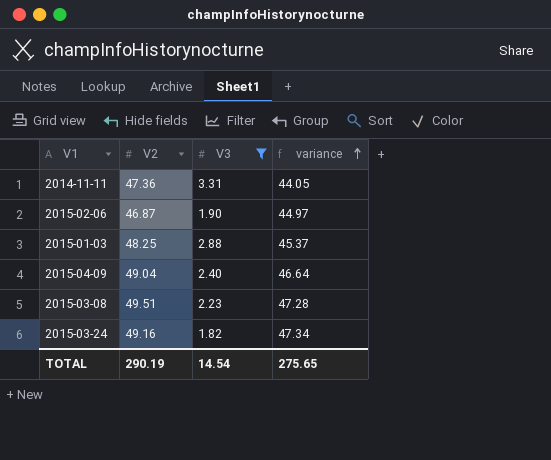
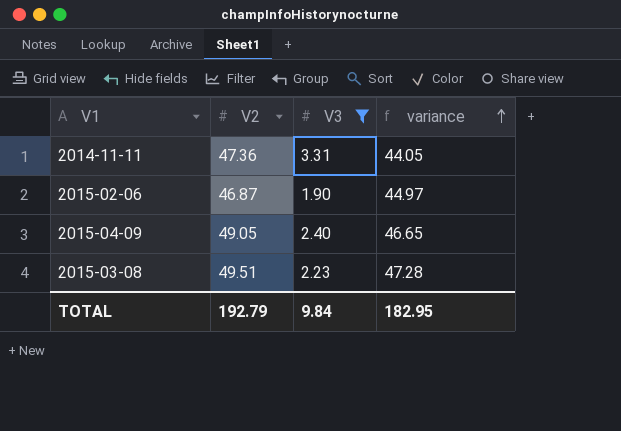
row 2015-01-03: 48.25 | 2.88 | 45.37 -> none
row 2015-03-24: 49.16 | 1.82 | 47.34 -> none
2015-04-09 | V2: 49.04 -> 49.05
2015-04-09 | variance: 46.64 -> 46.65
TOTAL | V2: 290.19 -> 192.79
TOTAL | V3: 14.54 -> 9.84
TOTAL | variance: 275.65 -> 182.95

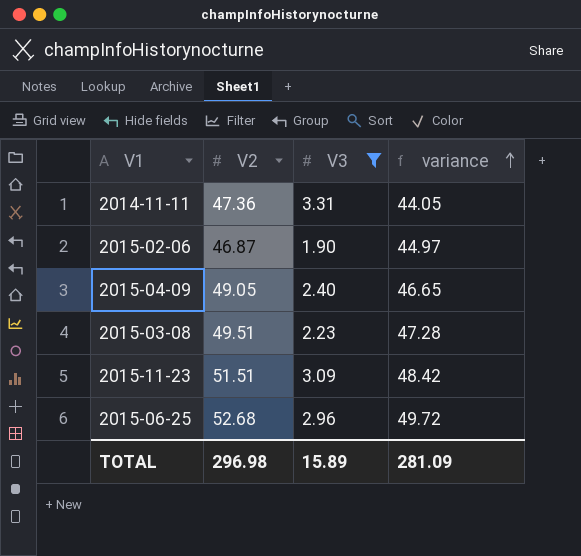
row 2015-11-23: none -> 51.51 | 3.09 | 48.42
row 2015-06-25: none -> 52.68 | 2.96 | 49.72
TOTAL | V2: 192.79 -> 296.98
TOTAL | V3: 9.84 -> 15.89
TOTAL | variance: 182.95 -> 281.09

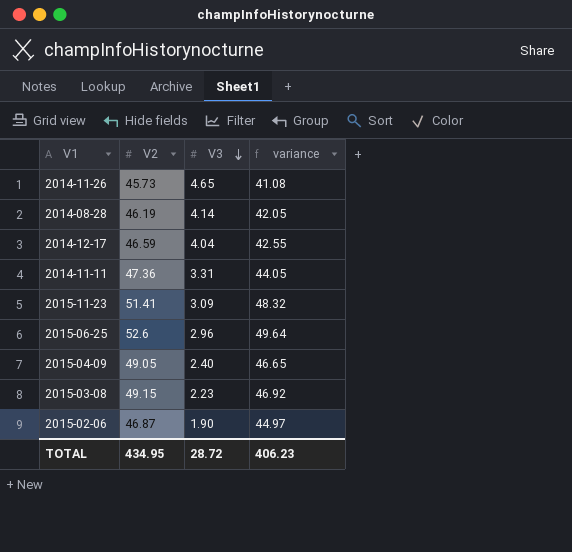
filter: V3 <= 3.31 -> none
row order: variance ascending -> V3 descending
2015-11-23 | V2: 51.51 -> 51.41
2015-11-23 | variance: 48.42 -> 48.32
2015-06-25 | V2: 52.68 -> 52.6
2015-06-25 | variance: 49.72 -> 49.64
2015-03-08 | V2: 49.51 -> 49.15
2015-03-08 | variance: 47.28 -> 46.92
TOTAL | V2: 296.98 -> 434.95
TOTAL | V3: 15.89 -> 28.72
TOTAL | variance: 281.09 -> 406.23

